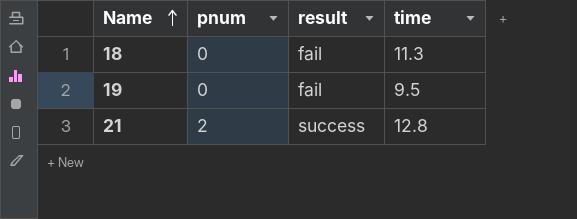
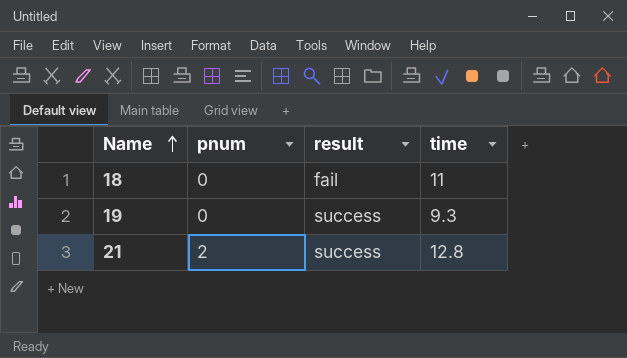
18 | time: 11.3 -> 11
19 | result: fail -> success
19 | time: 9.5 -> 9.3

